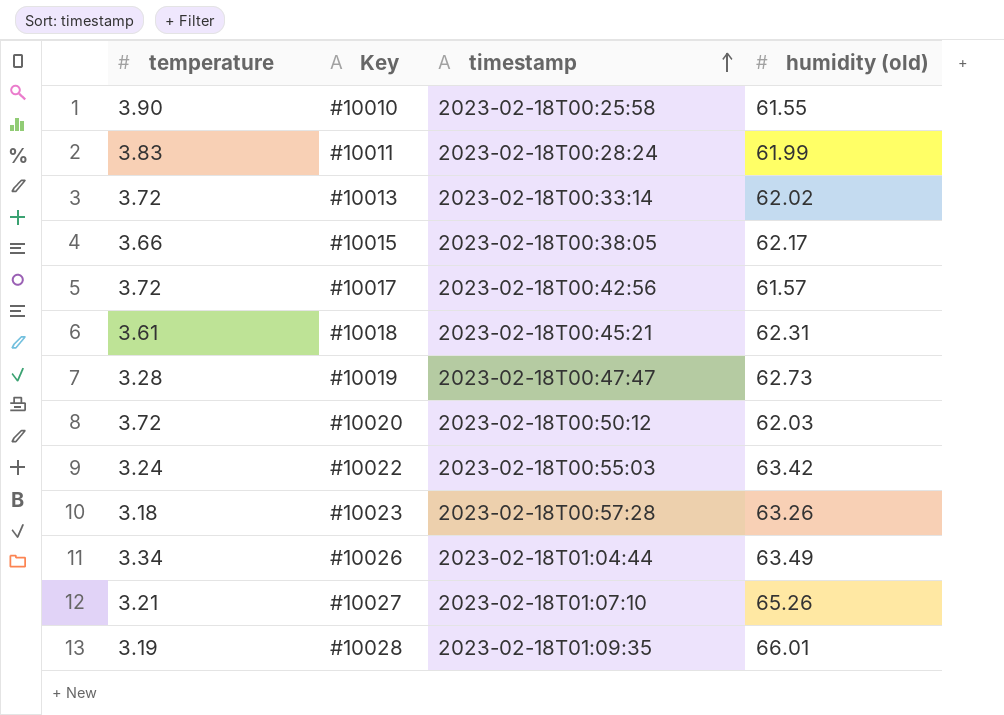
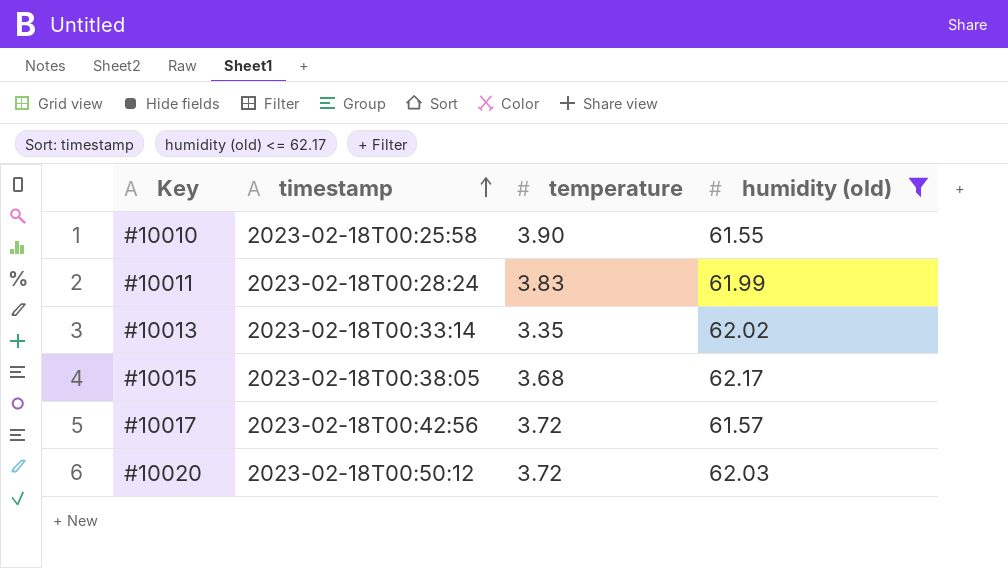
filter: none -> humidity (old) <= 62.17
column temperature | position: 1 -> 3
#10013 | temperature: 3.72 -> 3.35
#10015 | temperature: 3.66 -> 3.68

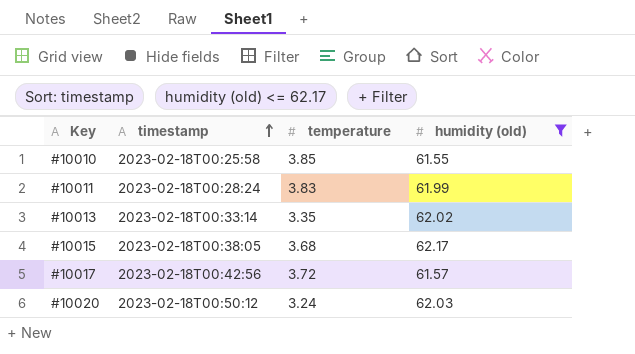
#10010 | temperature: 3.90 -> 3.85
#10020 | temperature: 3.72 -> 3.24

